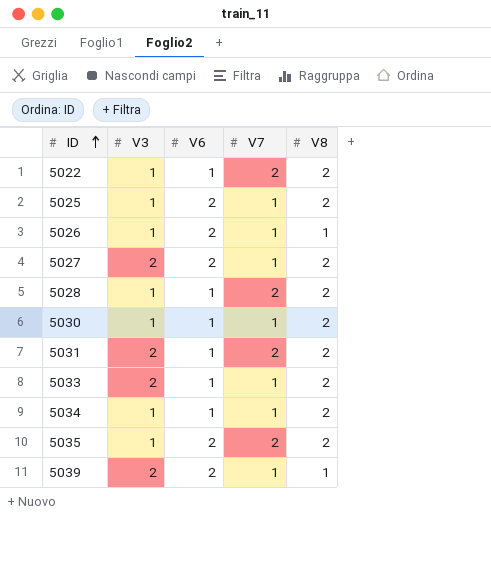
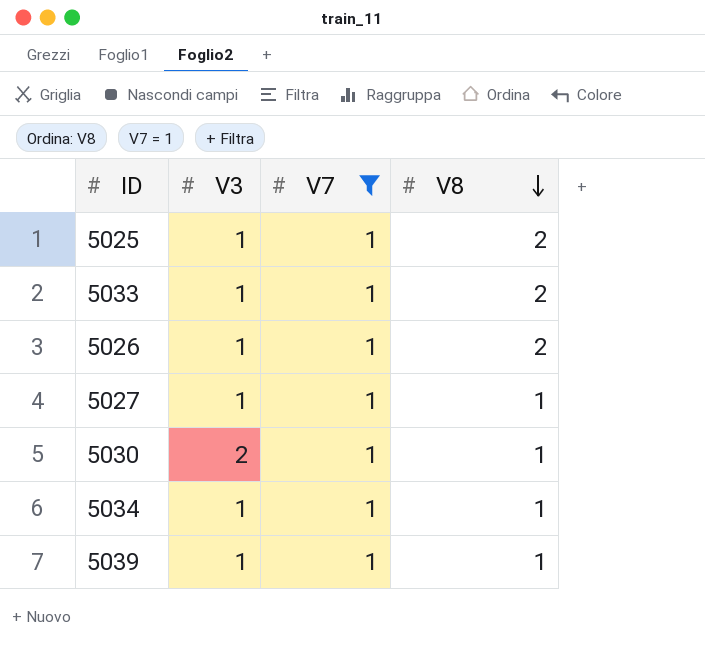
filter: none -> V7 = 1
row order: ID ascending -> V8 descending
column V6 | position: 3 -> none
5033 | V3: 2 -> 1
5026 | V8: 1 -> 2
5027 | V3: 2 -> 1
5027 | V8: 2 -> 1
5030 | V3: 1 -> 2
5030 | V8: 2 -> 1
5034 | V8: 2 -> 1
5039 | V3: 2 -> 1

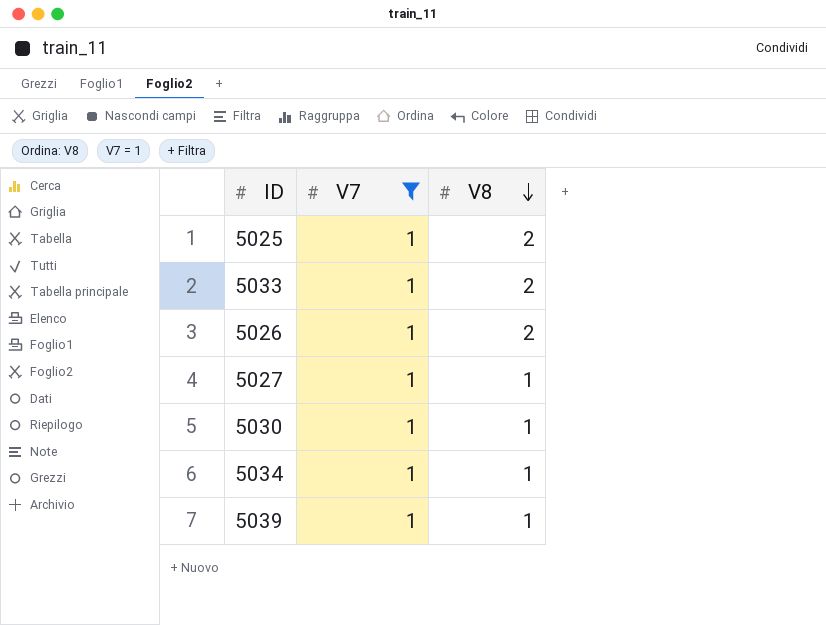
column V3 | position: 2 -> none

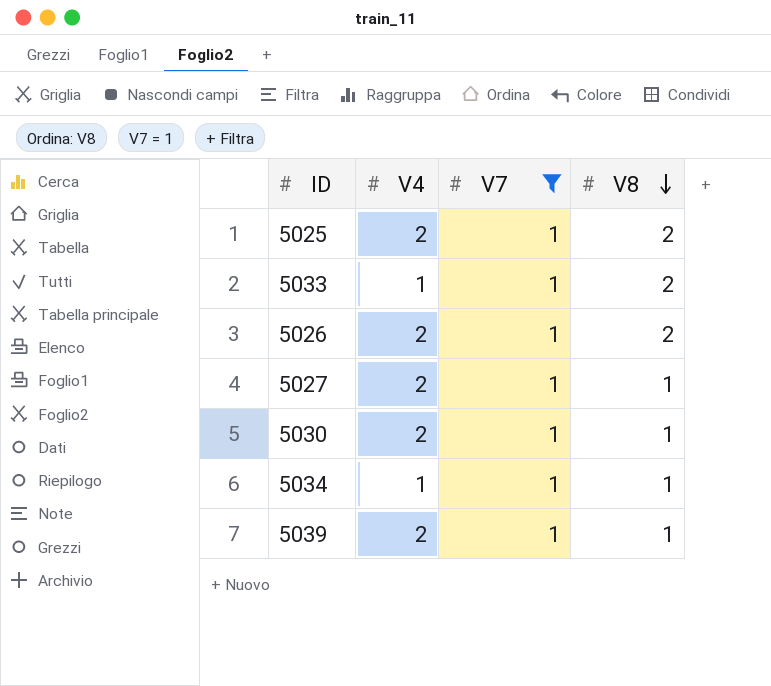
column V4 | position: none -> 2

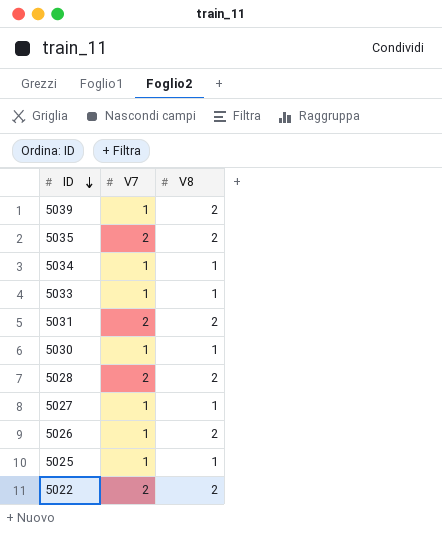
filter: V7 = 1 -> none
row order: V8 descending -> ID descending
column V4 | position: 2 -> none
5039 | V8: 1 -> 2
5033 | V8: 2 -> 1
5025 | V8: 2 -> 1

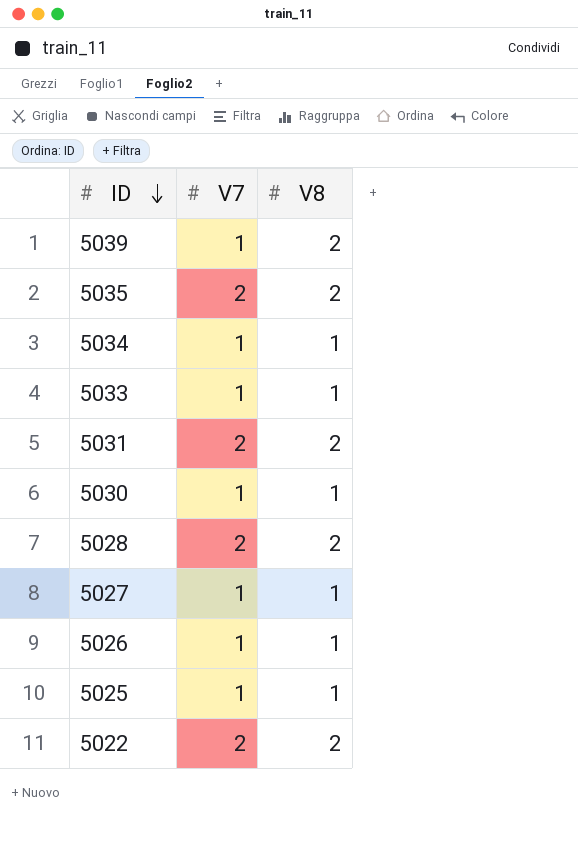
5026 | V8: 2 -> 1

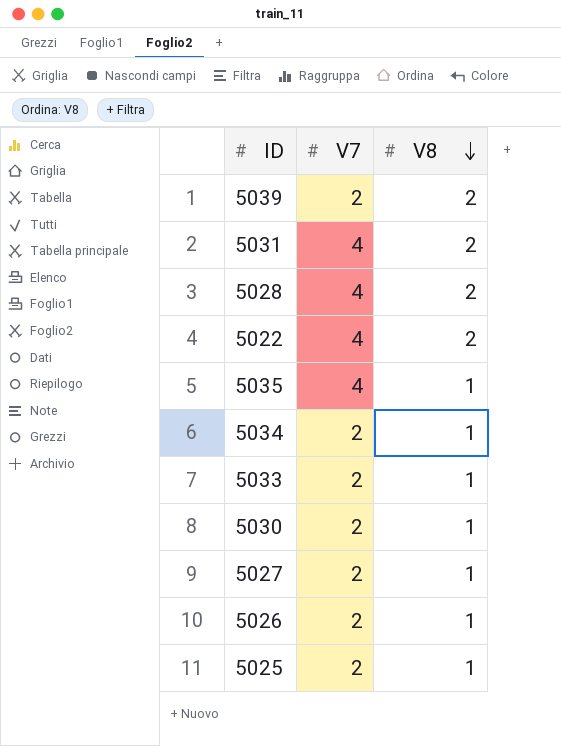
row order: ID descending -> V8 descending
5039 | V7: 1 -> 2
5031 | V7: 2 -> 4
5028 | V7: 2 -> 4
5022 | V7: 2 -> 4
5035 | V7: 2 -> 4
5035 | V8: 2 -> 1
5034 | V7: 1 -> 2
5033 | V7: 1 -> 2
5030 | V7: 1 -> 2
5027 | V7: 1 -> 2
5026 | V7: 1 -> 2
5025 | V7: 1 -> 2

